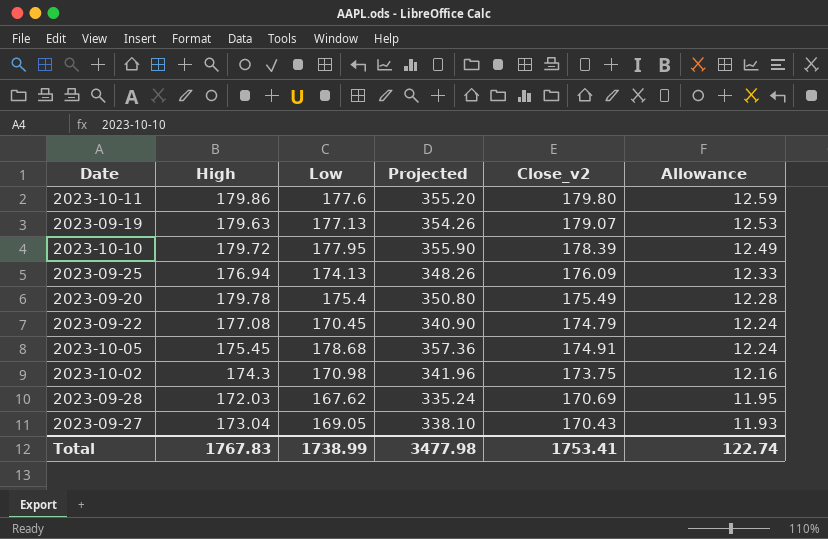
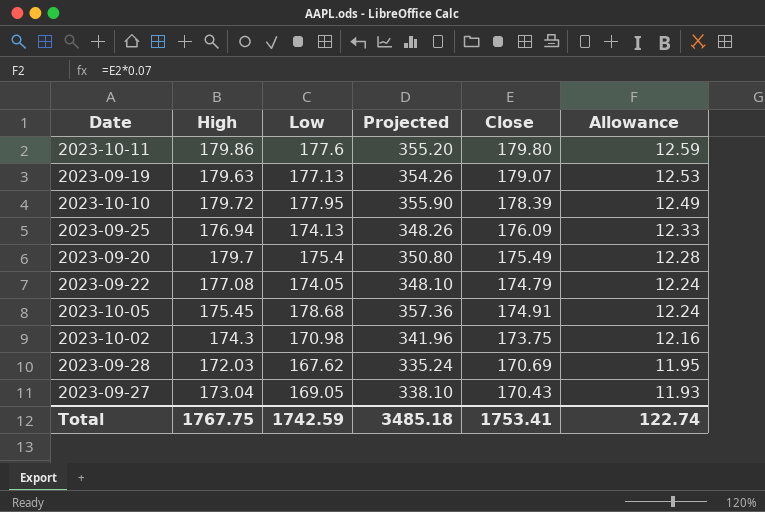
column name: Close_v2 -> Close
2023-09-20 | High: 179.78 -> 179.7
2023-09-22 | Low: 170.45 -> 174.05
2023-09-22 | Projected: 340.90 -> 348.10
Total | High: 1767.83 -> 1767.75
Total | Low: 1738.99 -> 1742.59
Total | Projected: 3477.98 -> 3485.18

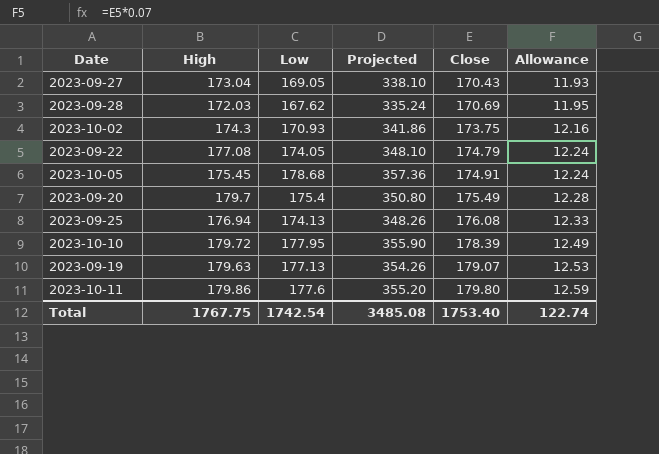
row order: Allowance descending -> Close ascending
2023-10-02 | Low: 170.98 -> 170.93
2023-10-02 | Projected: 341.96 -> 341.86
2023-09-25 | Close: 176.09 -> 176.08
Total | Low: 1742.59 -> 1742.54
Total | Projected: 3485.18 -> 3485.08
Total | Close: 1753.41 -> 1753.40

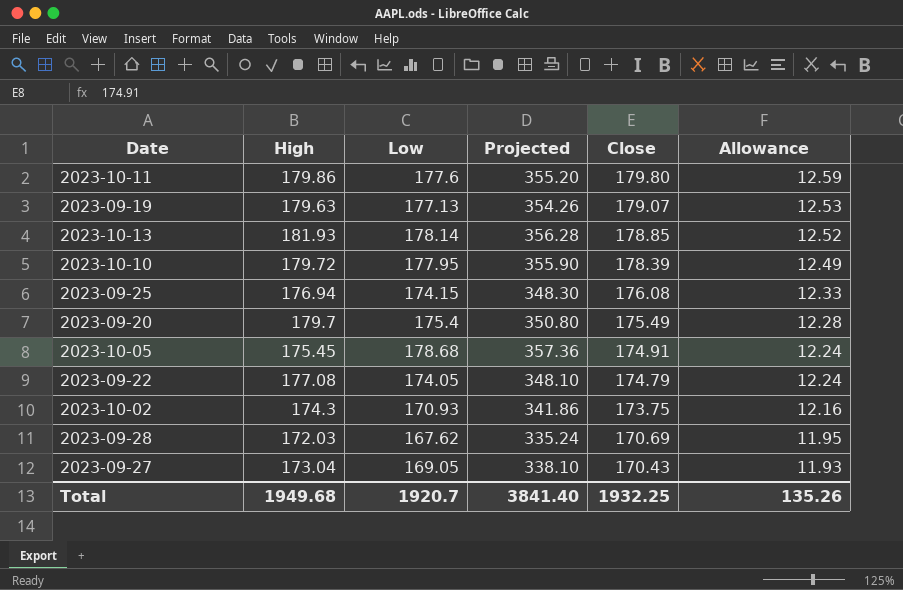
row order: Close ascending -> Close descending
row 2023-10-13: none -> 181.93 | 178.14 | 356.28 | 178.85 | 12.52
2023-09-25 | Low: 174.13 -> 174.15
2023-09-25 | Projected: 348.26 -> 348.30
Total | High: 1767.75 -> 1949.68
Total | Low: 1742.54 -> 1920.7
Total | Projected: 3485.08 -> 3841.40
Total | Close: 1753.40 -> 1932.25
Total | Allowance: 122.74 -> 135.26

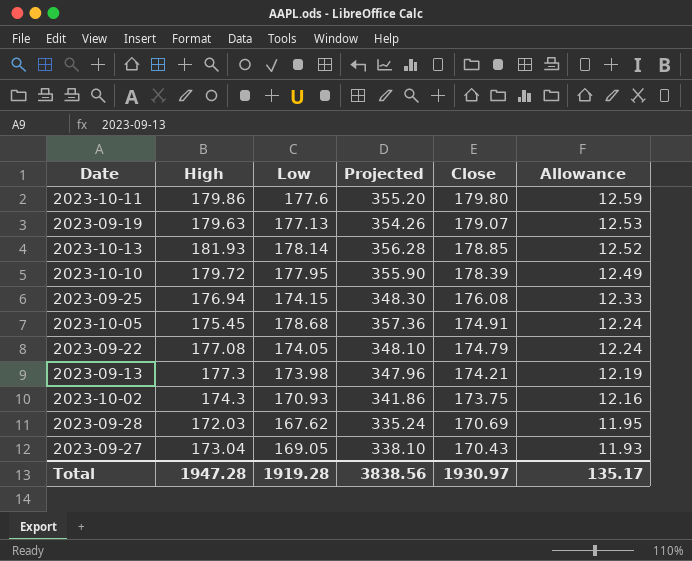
row 2023-09-20: 179.7 | 175.4 | 350.80 | 175.49 | 12.28 -> none
row 2023-09-13: none -> 177.3 | 173.98 | 347.96 | 174.21 | 12.19
Total | High: 1949.68 -> 1947.28
Total | Low: 1920.7 -> 1919.28
Total | Projected: 3841.40 -> 3838.56
Total | Close: 1932.25 -> 1930.97
Total | Allowance: 135.26 -> 135.17

